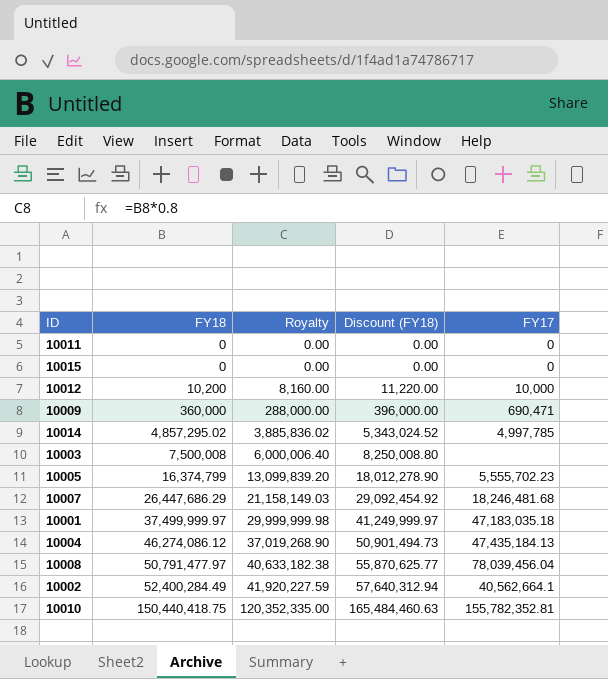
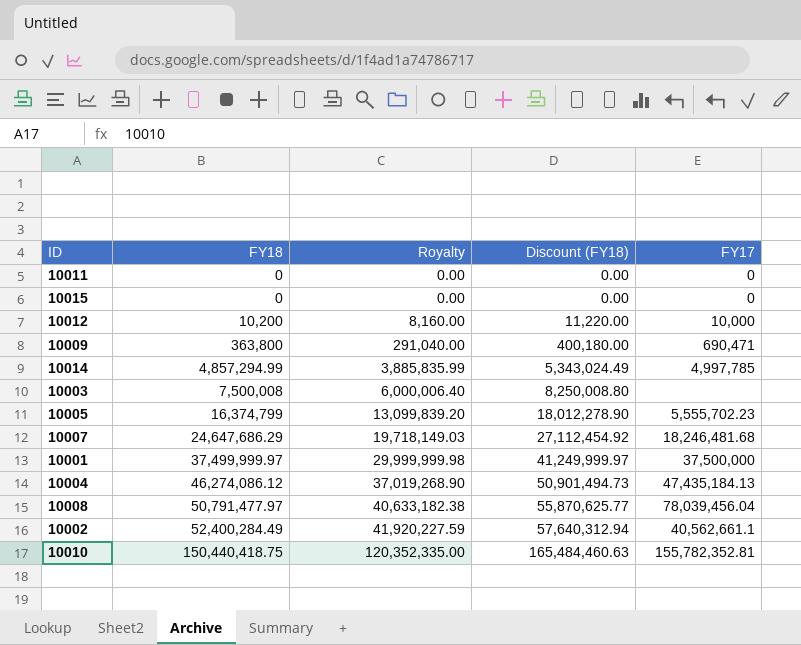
10009 | FY18: 360,000 -> 363,800
10009 | Royalty: 288,000.00 -> 291,040.00
10009 | Discount (FY18): 396,000.00 -> 400,180.00
10014 | FY18: 4,857,295.02 -> 4,857,294.99
10014 | Royalty: 3,885,836.02 -> 3,885,835.99
10014 | Discount (FY18): 5,343,024.52 -> 5,343,024.49
10007 | FY18: 26,447,686.29 -> 24,647,686.29
10007 | Royalty: 21,158,149.03 -> 19,718,149.03
10007 | Discount (FY18): 29,092,454.92 -> 27,112,454.92
10001 | FY17: 47,183,035.18 -> 37,500,000
10002 | FY17: 40,562,664.1 -> 40,562,661.1

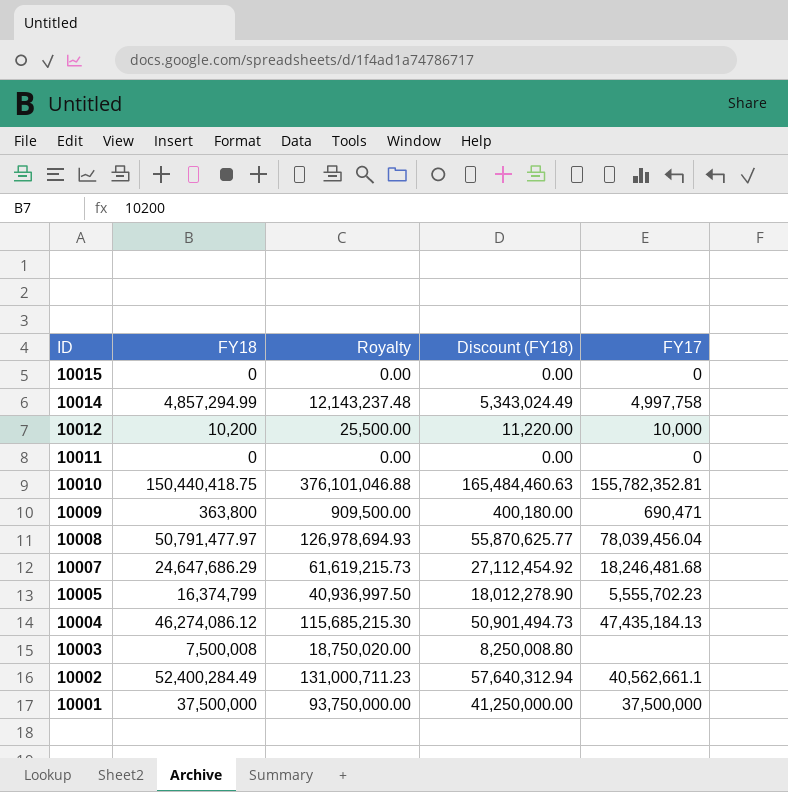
row order: FY18 ascending -> ID descending
column Royalty | formula: [FY18] * 0.8 -> [FY18] * 2.5
10014 | FY17: 4,997,785 -> 4,997,758
10001 | FY18: 37,499,999.97 -> 37,500,000
10001 | Discount (FY18): 41,249,999.97 -> 41,250,000.00

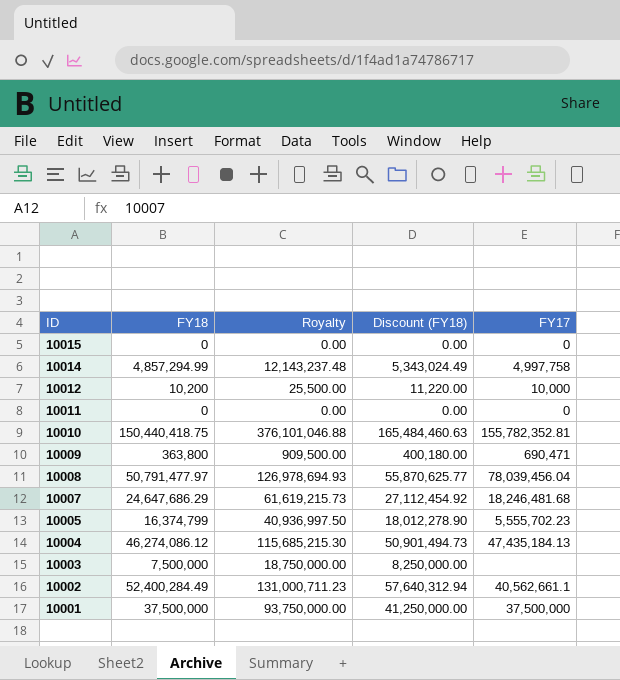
10003 | FY18: 7,500,008 -> 7,500,000
10003 | Royalty: 18,750,020.00 -> 18,750,000.00
10003 | Discount (FY18): 8,250,008.80 -> 8,250,000.00

